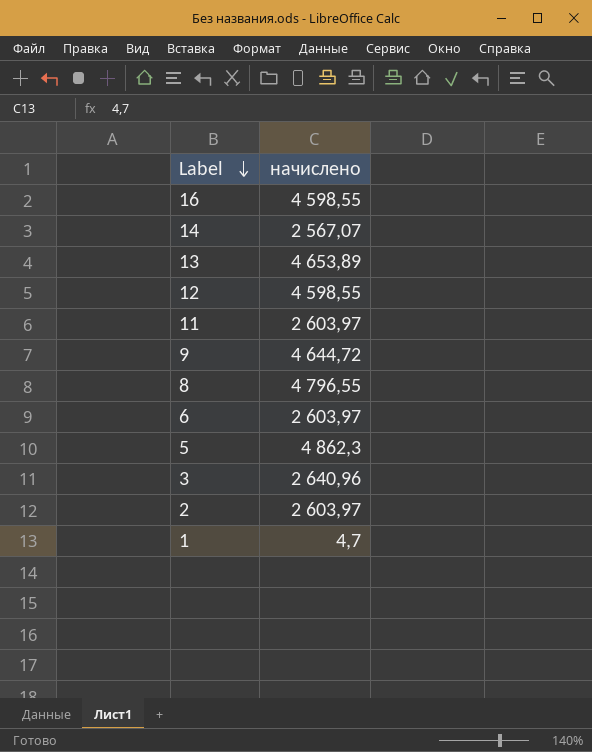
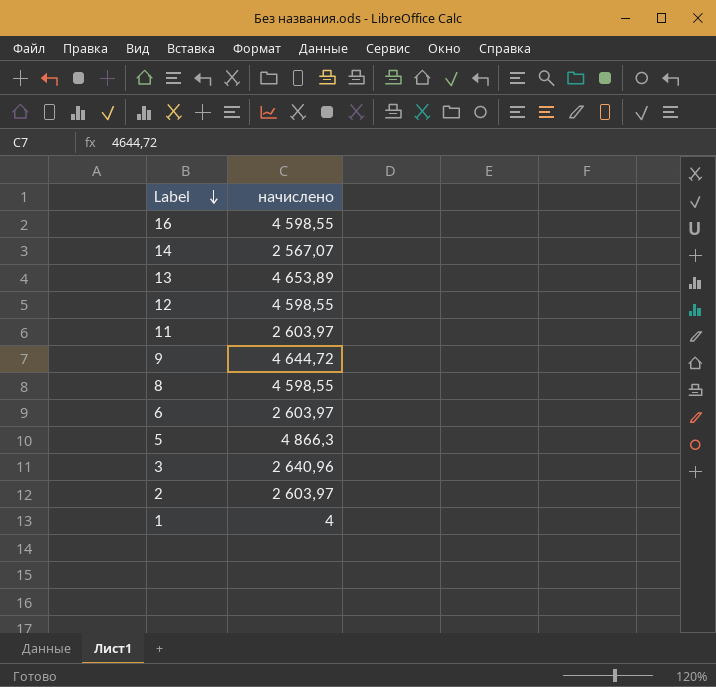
8 | начислено: 4 796,55 -> 4 598,55
5 | начислено: 4 862,3 -> 4 866,3
1 | начислено: 4,7 -> 4

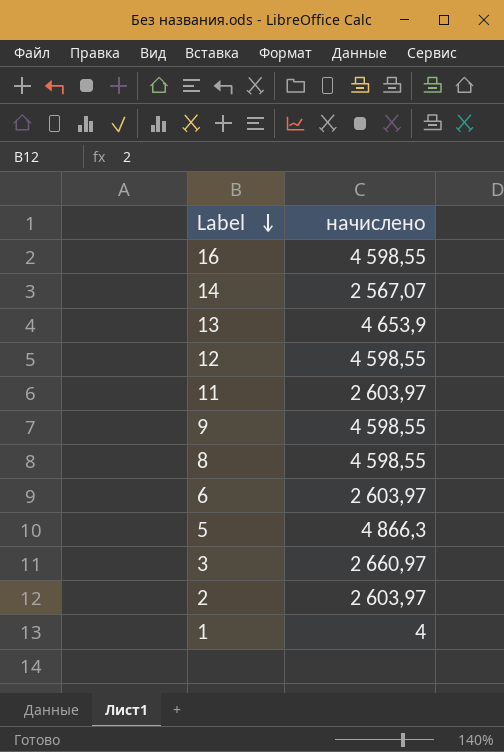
13 | начислено: 4 653,89 -> 4 653,9
9 | начислено: 4 644,72 -> 4 598,55
3 | начислено: 2 640,96 -> 2 660,97

